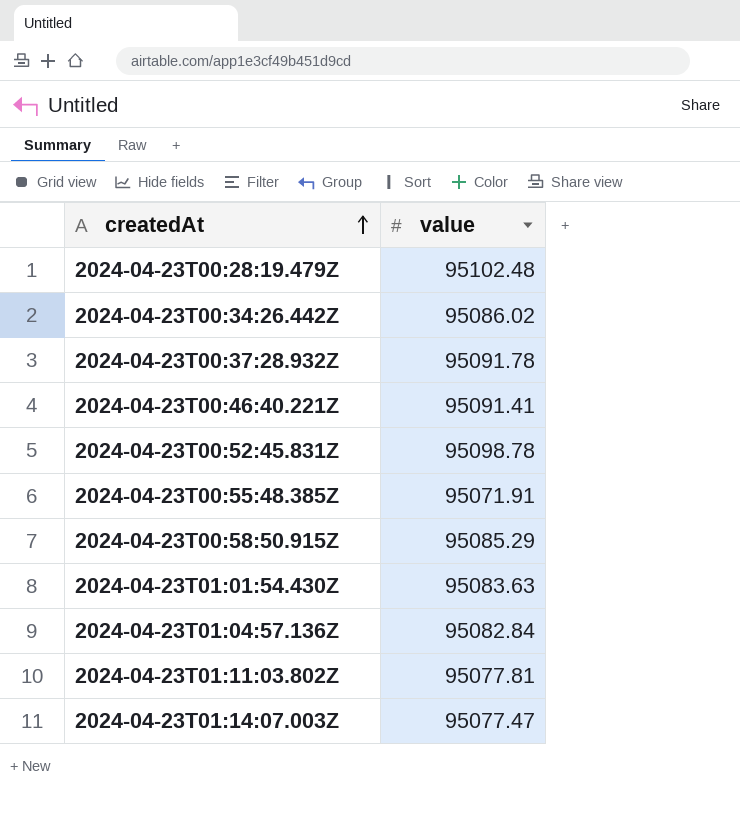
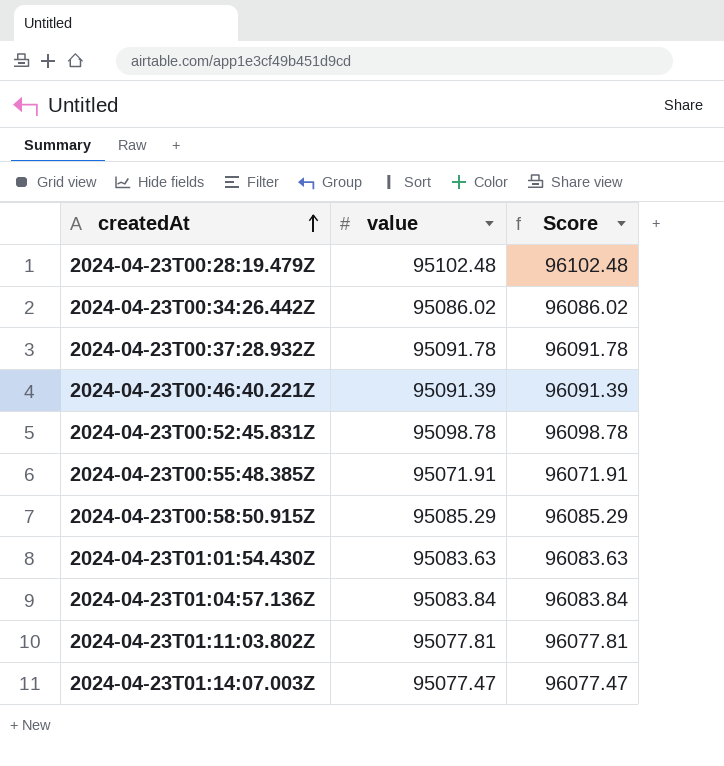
column Score | formula: none -> [value] + 1000
2024-04-23T00:46:40.221Z | value: 95091.41 -> 95091.39
2024-04-23T01:04:57.136Z | value: 95082.84 -> 95083.84

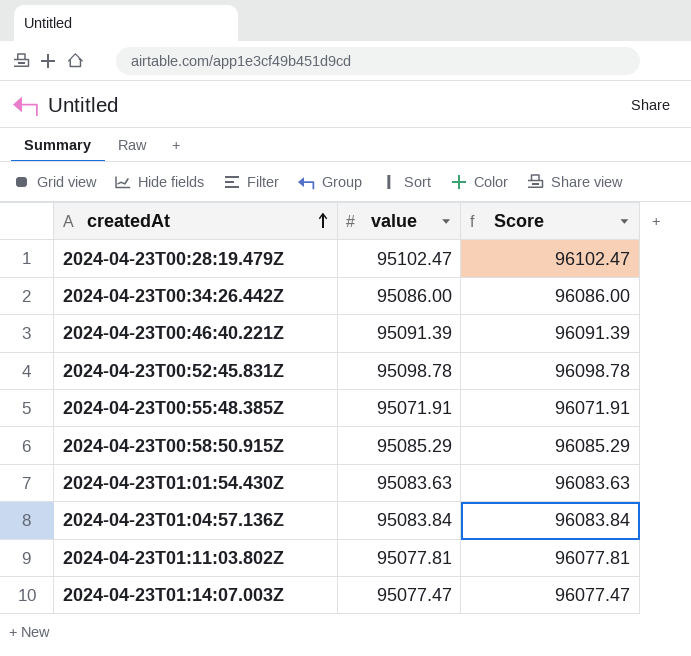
row 2024-04-23T00:37:28.932Z: 95091.78 | 96091.78 -> none
2024-04-23T00:28:19.479Z | value: 95102.48 -> 95102.47
2024-04-23T00:28:19.479Z | Score: 96102.48 -> 96102.47
2024-04-23T00:34:26.442Z | value: 95086.02 -> 95086.00
2024-04-23T00:34:26.442Z | Score: 96086.02 -> 96086.00

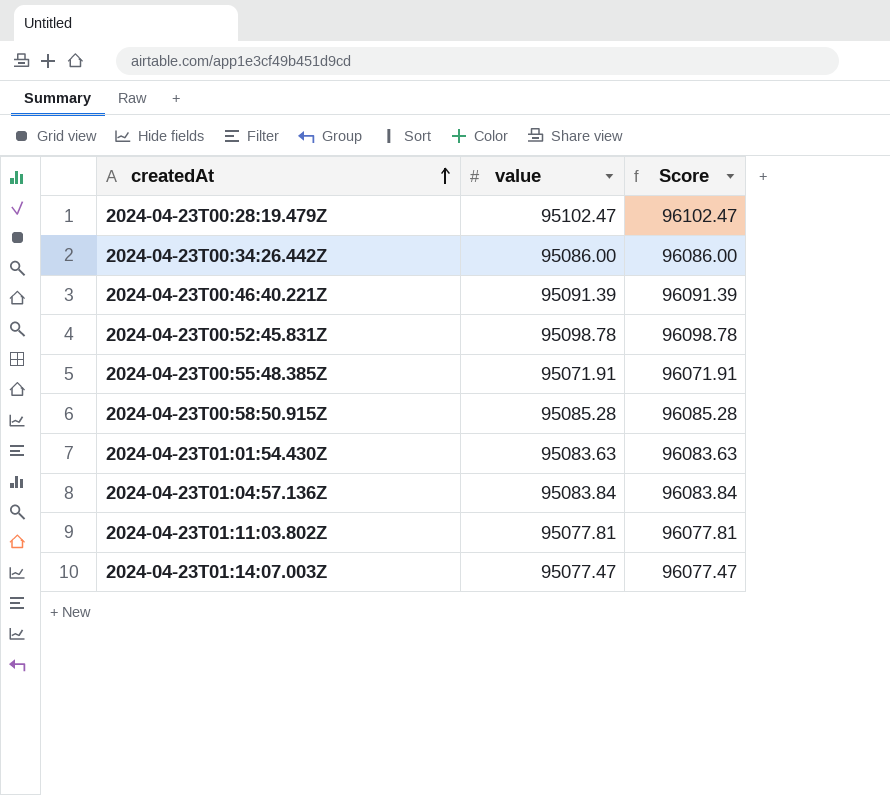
2024-04-23T00:58:50.915Z | value: 95085.29 -> 95085.28
2024-04-23T00:58:50.915Z | Score: 96085.29 -> 96085.28

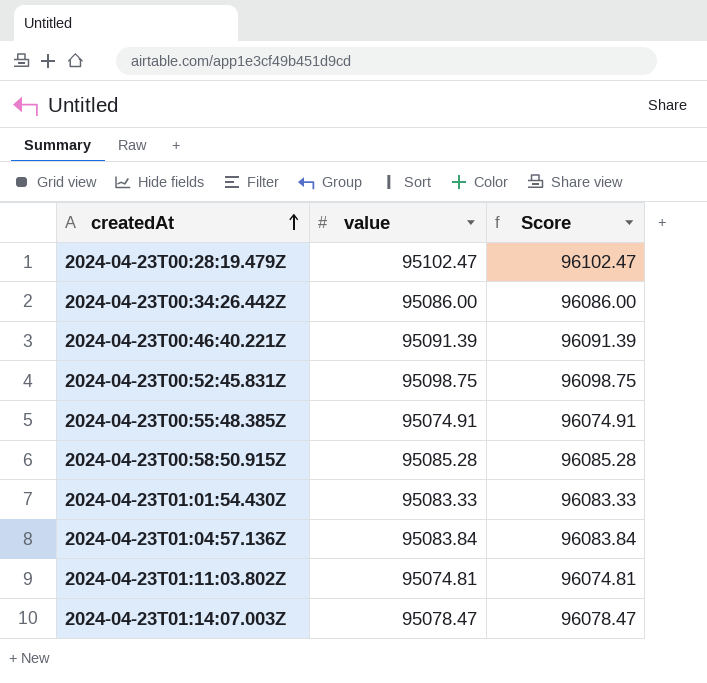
2024-04-23T00:52:45.831Z | value: 95098.78 -> 95098.75
2024-04-23T00:52:45.831Z | Score: 96098.78 -> 96098.75
2024-04-23T00:55:48.385Z | value: 95071.91 -> 95074.91
2024-04-23T00:55:48.385Z | Score: 96071.91 -> 96074.91
2024-04-23T01:01:54.430Z | value: 95083.63 -> 95083.33
2024-04-23T01:01:54.430Z | Score: 96083.63 -> 96083.33
2024-04-23T01:11:03.802Z | value: 95077.81 -> 95074.81
2024-04-23T01:11:03.802Z | Score: 96077.81 -> 96074.81
2024-04-23T01:14:07.003Z | value: 95077.47 -> 95078.47
2024-04-23T01:14:07.003Z | Score: 96077.47 -> 96078.47

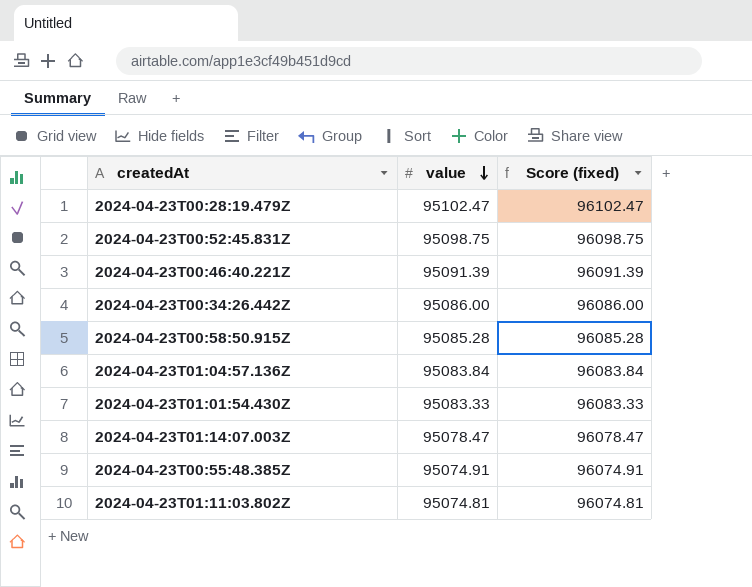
row order: createdAt ascending -> value descending
column name: Score -> Score (fixed)

